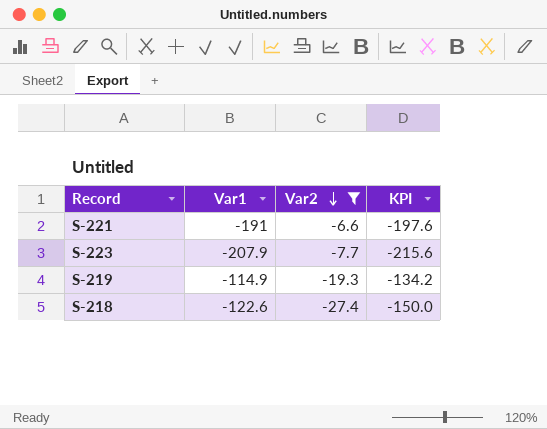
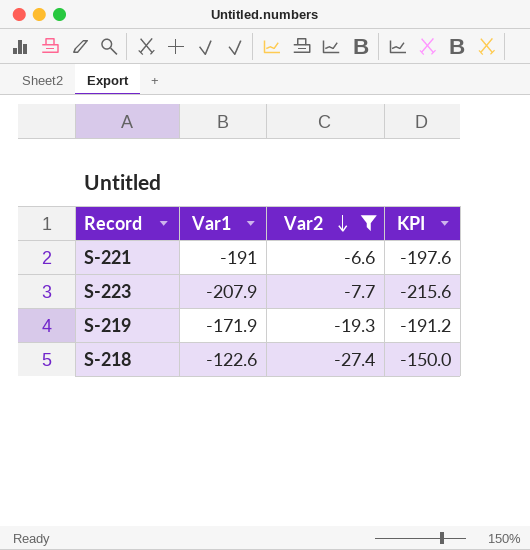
S-219 | Var1: -114.9 -> -171.9
S-219 | KPI: -134.2 -> -191.2

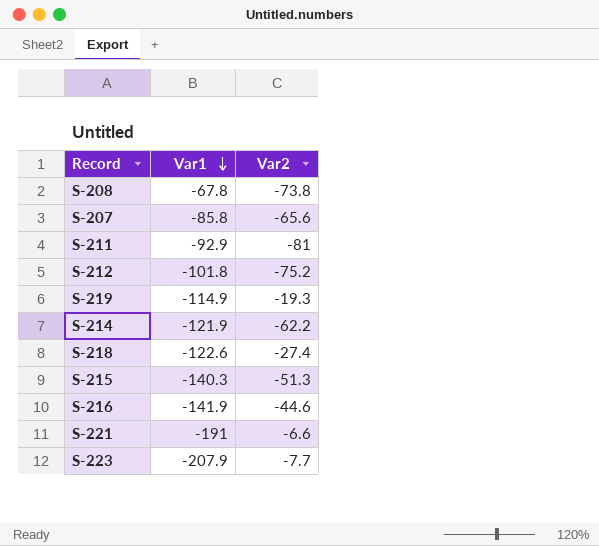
filter: Var2 >= -27.4 -> none
row order: Var2 descending -> Var1 descending
column KPI | formula: [Var1] + [Var2] -> none
S-219 | Var1: -171.9 -> -114.9

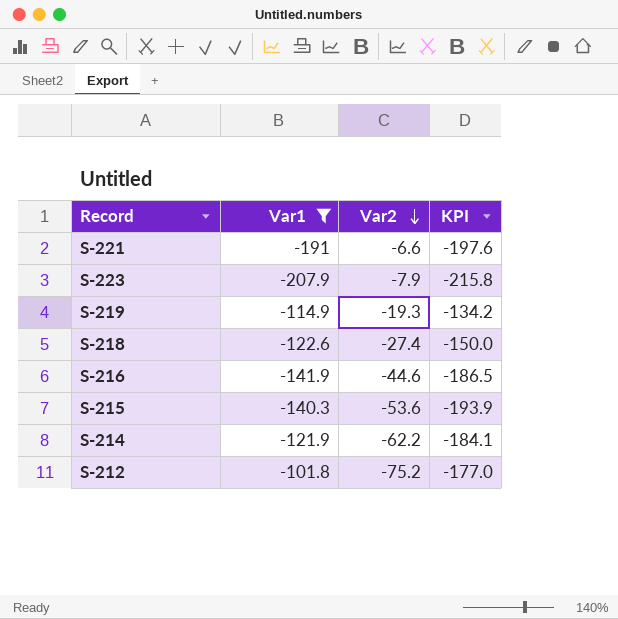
filter: none -> Var1 <= -101.8
row order: Var1 descending -> Var2 descending
column KPI | formula: none -> [Var1] + [Var2]
S-223 | Var2: -7.7 -> -7.9
S-215 | Var2: -51.3 -> -53.6

